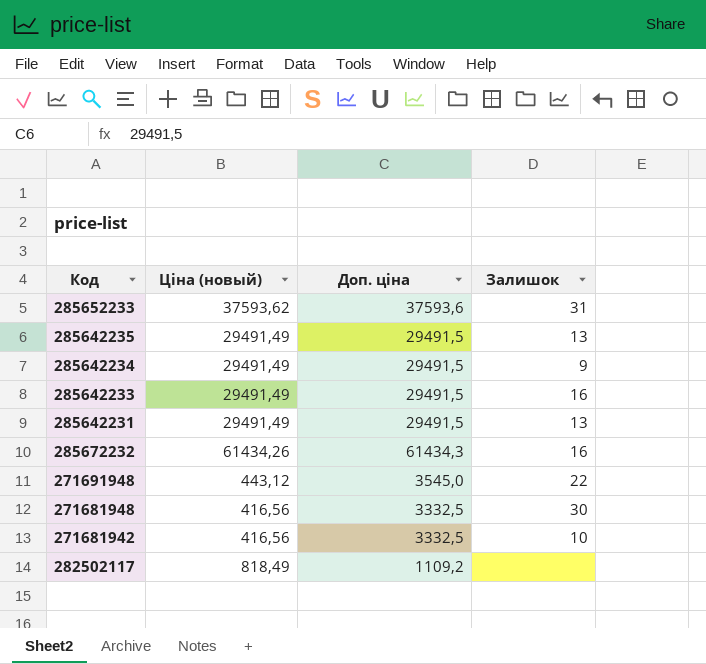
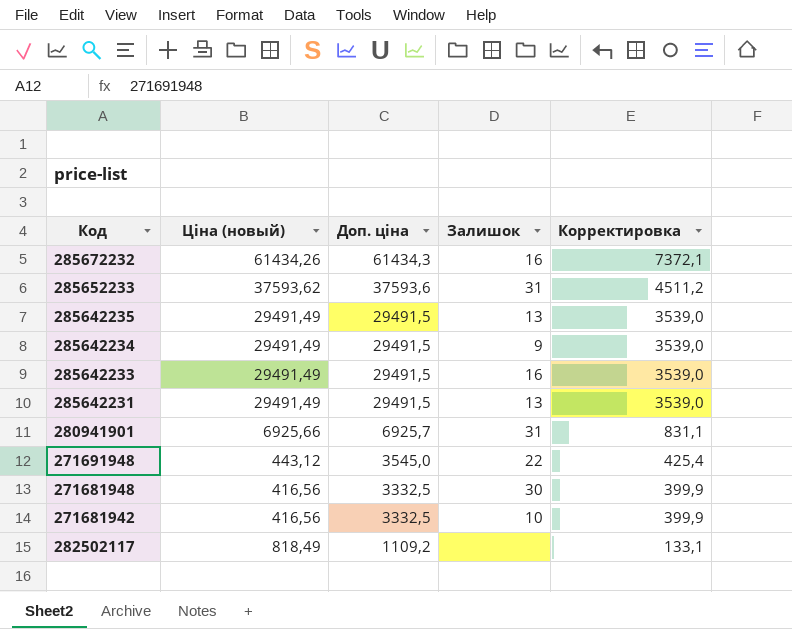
row order: none -> Доп. ціна descending
column Корректировка | formula: none -> [Доп. ціна] * 0,12
row 280941901: none -> 6925,66 | 6925,7 | 31 | 831,1

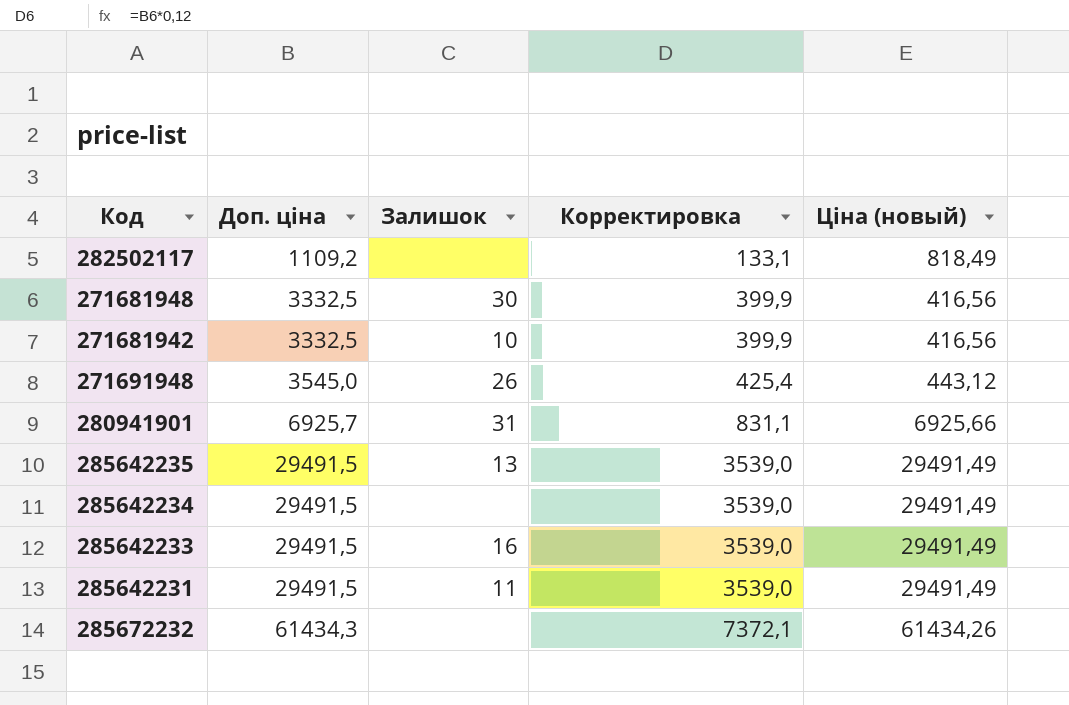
row order: Доп. ціна descending -> Доп. ціна ascending
column Ціна (новый) | position: 2 -> 5
row 285652233: 37593,62 | 37593,6 | 31 | 4511,2 -> none
271691948 | Залишок: 22 -> 26
285642234 | Залишок: 9 -> none
285642231 | Залишок: 13 -> 11
285672232 | Залишок: 16 -> none

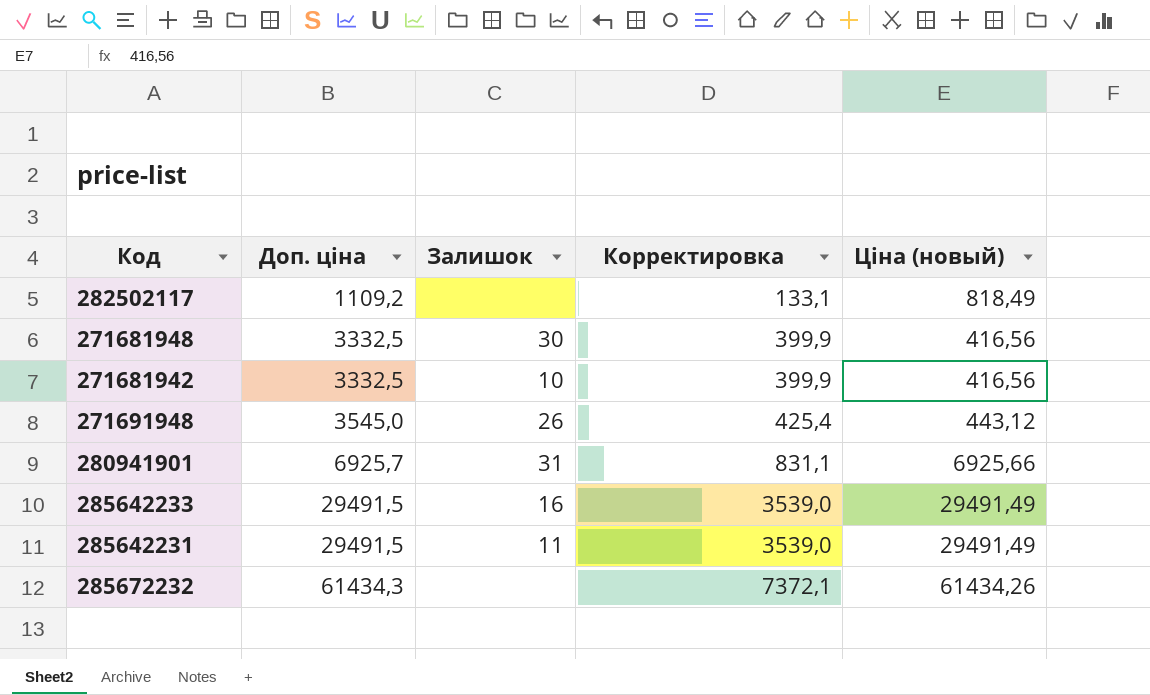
row 285642235: 29491,5 | 13 | 3539,0 | 29491,49 -> none
row 285642234: 29491,5 | none | 3539,0 | 29491,49 -> none

